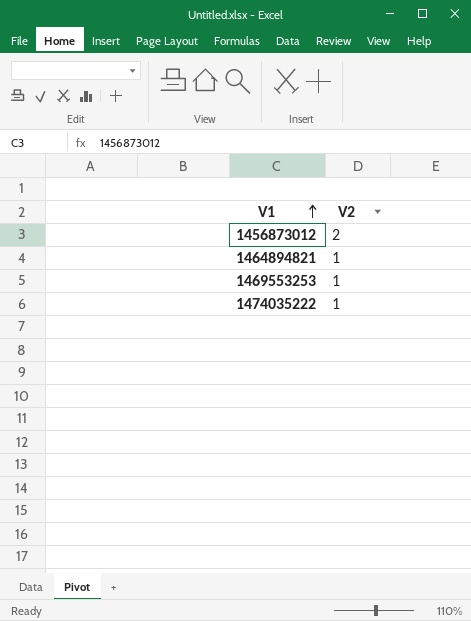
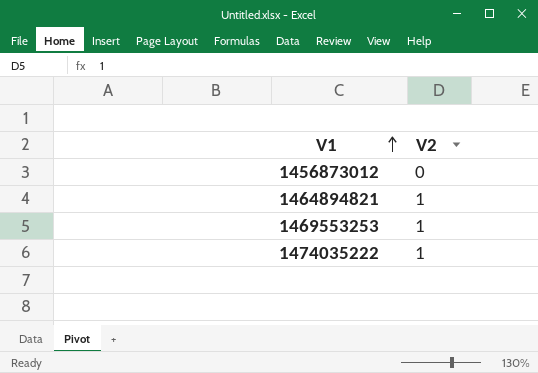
1456873012 | V2: 2 -> 0

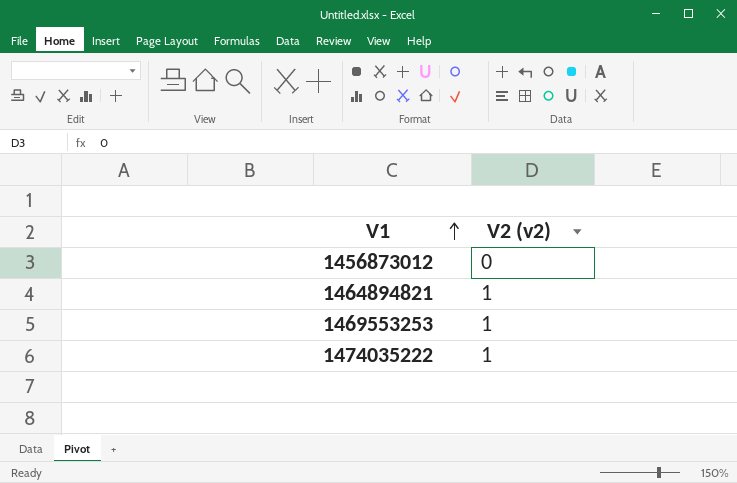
column name: V2 -> V2 (v2)

